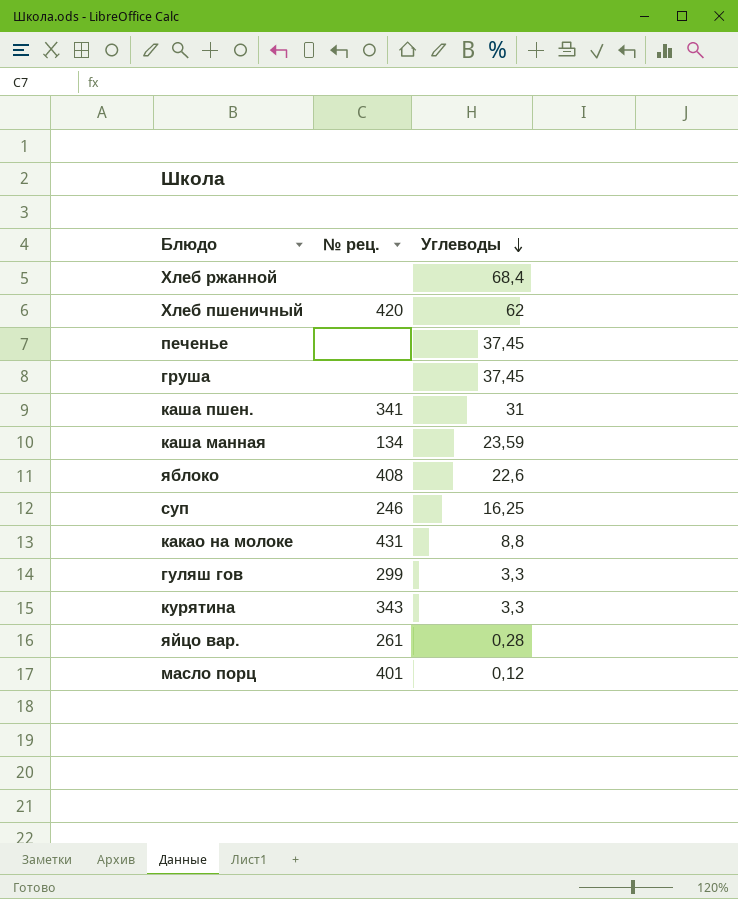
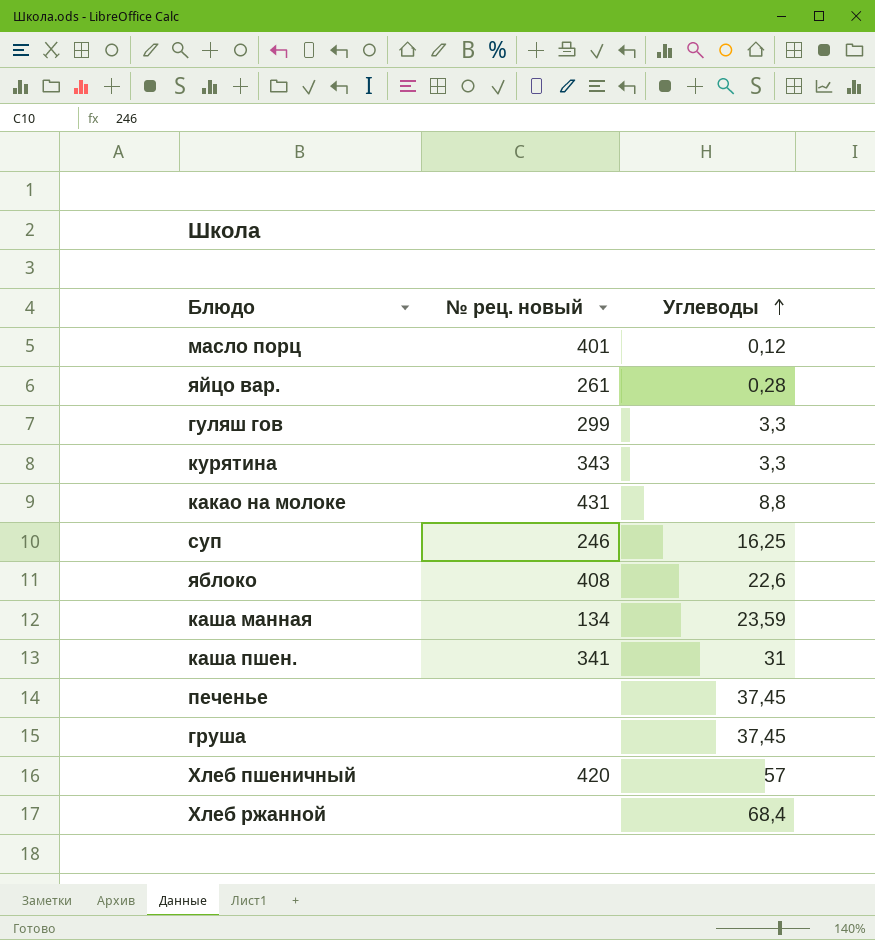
row order: Углеводы descending -> Углеводы ascending
column name: № рец. -> № рец. новый
Хлеб пшеничный | Углеводы: 62 -> 57

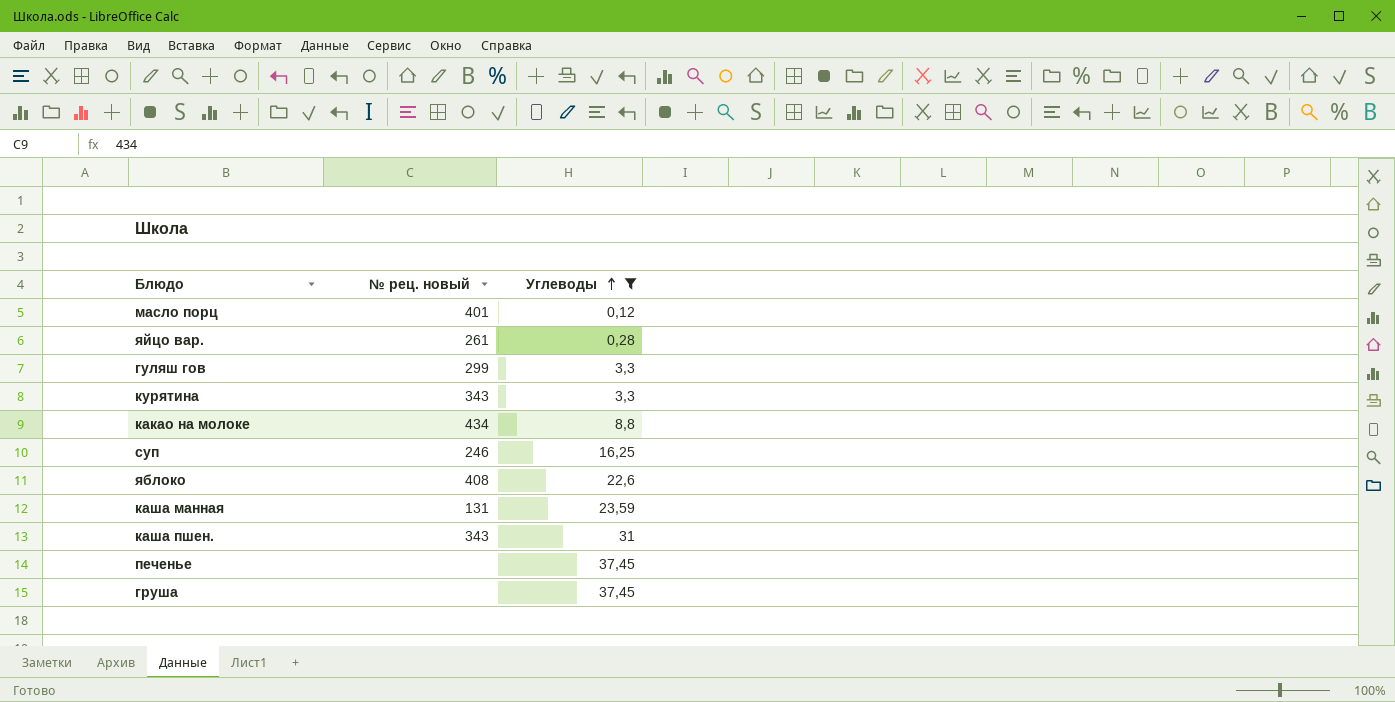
filter: none -> Углеводы <= 37,45
какао на молоке | № рец. новый: 431 -> 434
каша манная | № рец. новый: 134 -> 131
каша пшен. | № рец. новый: 341 -> 343

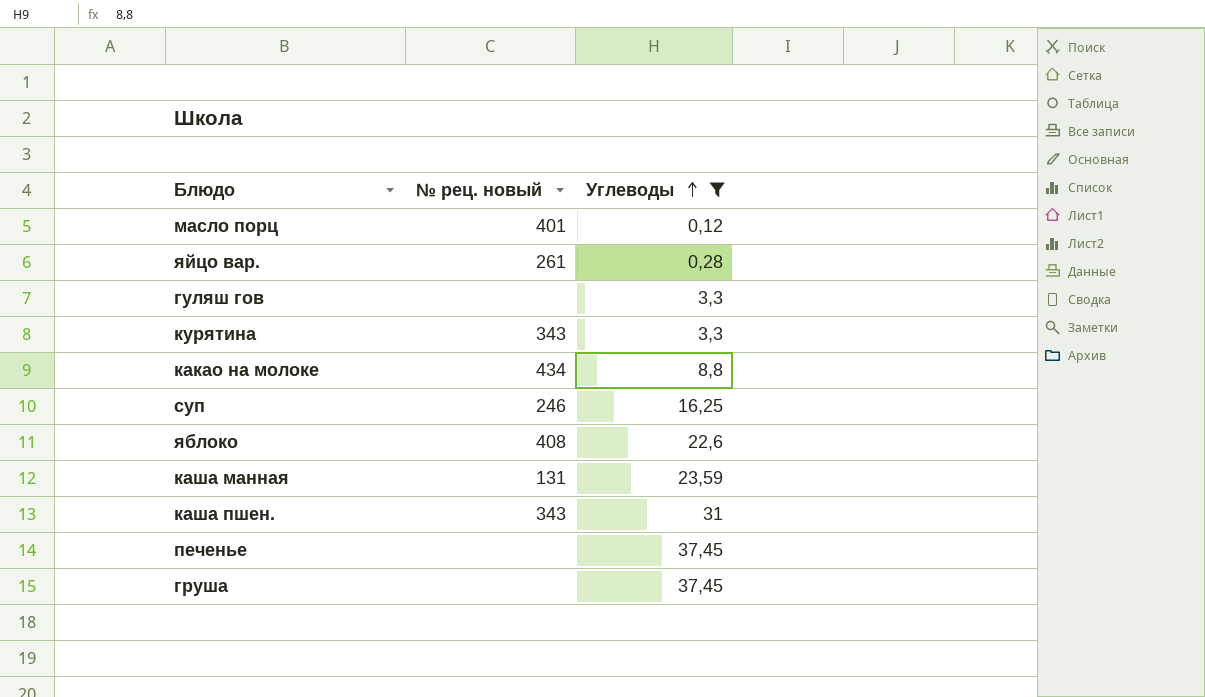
гуляш гов | № рец. новый: 299 -> none

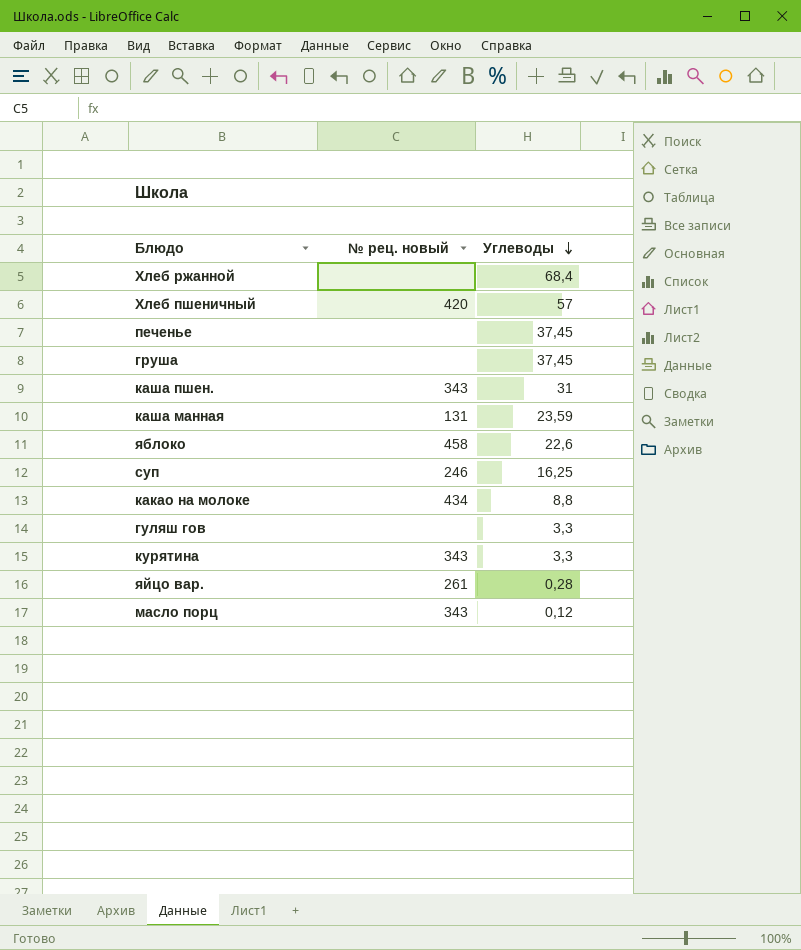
filter: Углеводы <= 37,45 -> none
row order: Углеводы ascending -> Углеводы descending
яблоко | № рец. новый: 408 -> 458
масло порц | № рец. новый: 401 -> 343

